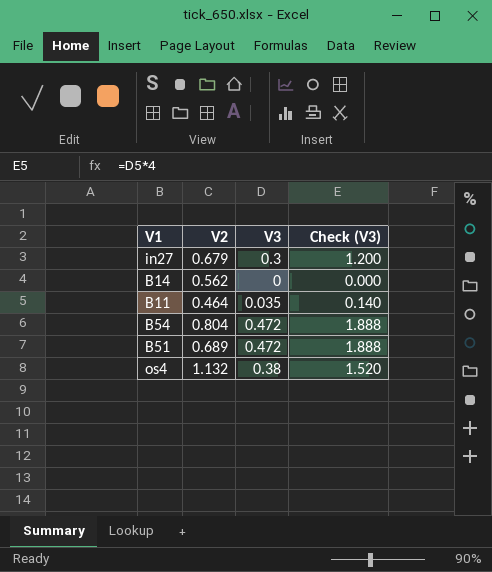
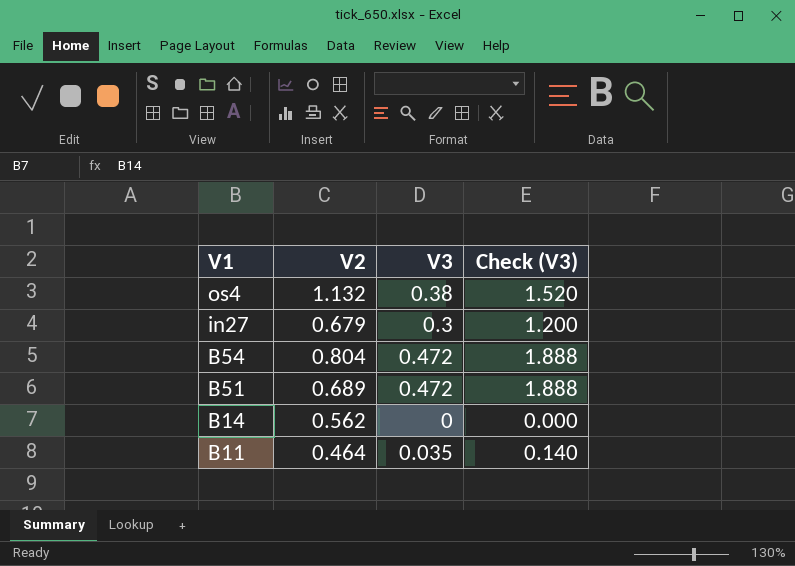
row order: none -> V1 descending

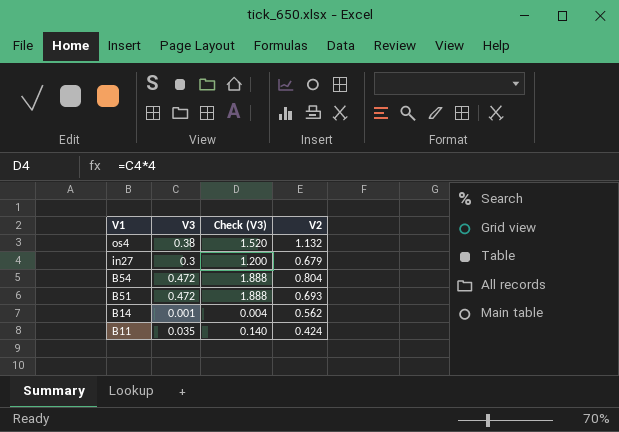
column V2 | position: 2 -> 4
B51 | V2: 0.689 -> 0.693
B14 | V3: 0 -> 0.001
B14 | Check (V3): 0.000 -> 0.004
B11 | V2: 0.464 -> 0.424

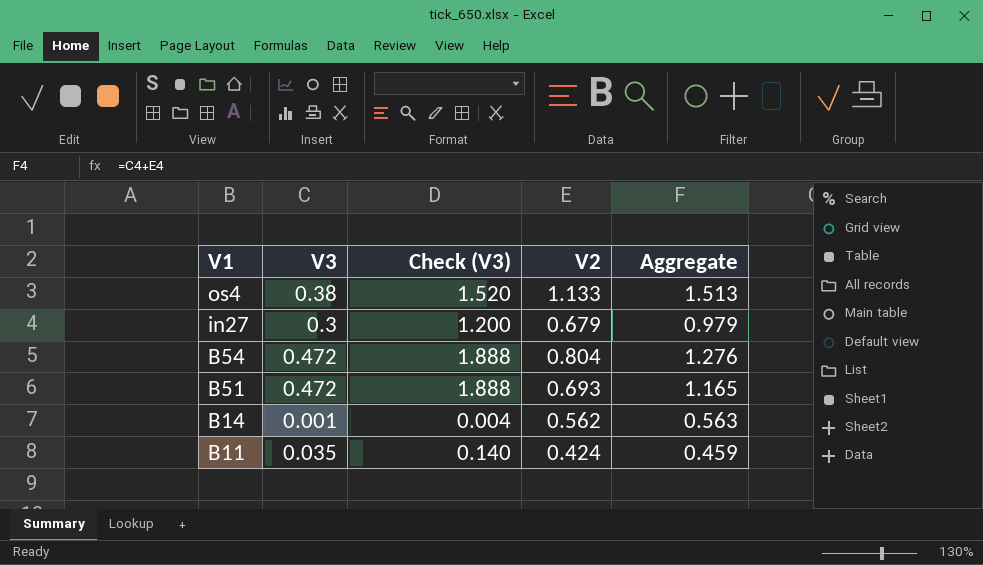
column Aggregate | formula: none -> [V3] + [V2]
os4 | V2: 1.132 -> 1.133

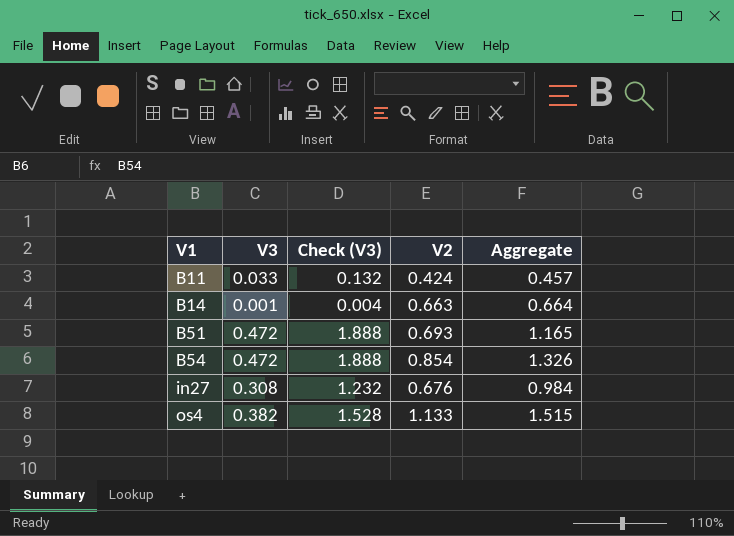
row order: V1 descending -> V1 ascending
B11 | V3: 0.035 -> 0.033
B11 | Check (V3): 0.140 -> 0.132
B11 | Aggregate: 0.459 -> 0.457
B14 | V2: 0.562 -> 0.663
B14 | Aggregate: 0.563 -> 0.664
B54 | V2: 0.804 -> 0.854
B54 | Aggregate: 1.276 -> 1.326
in27 | V3: 0.3 -> 0.308
in27 | Check (V3): 1.200 -> 1.232
in27 | V2: 0.679 -> 0.676
in27 | Aggregate: 0.979 -> 0.984
os4 | V3: 0.38 -> 0.382
os4 | Check (V3): 1.520 -> 1.528
os4 | Aggregate: 1.513 -> 1.515

